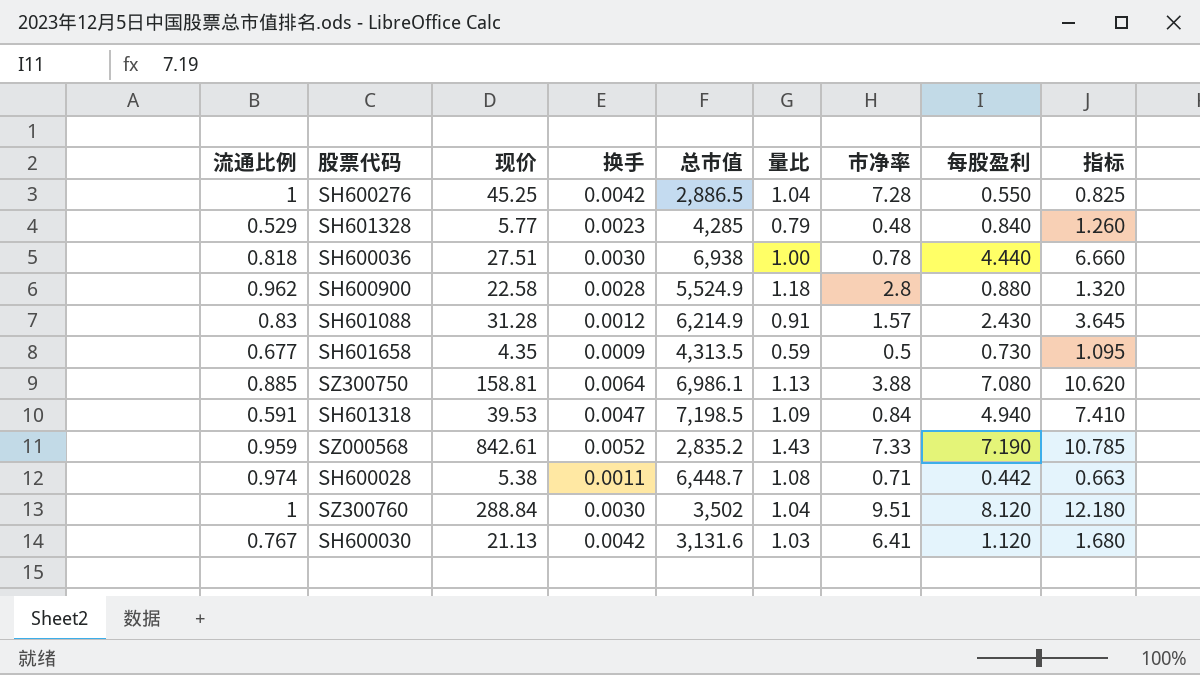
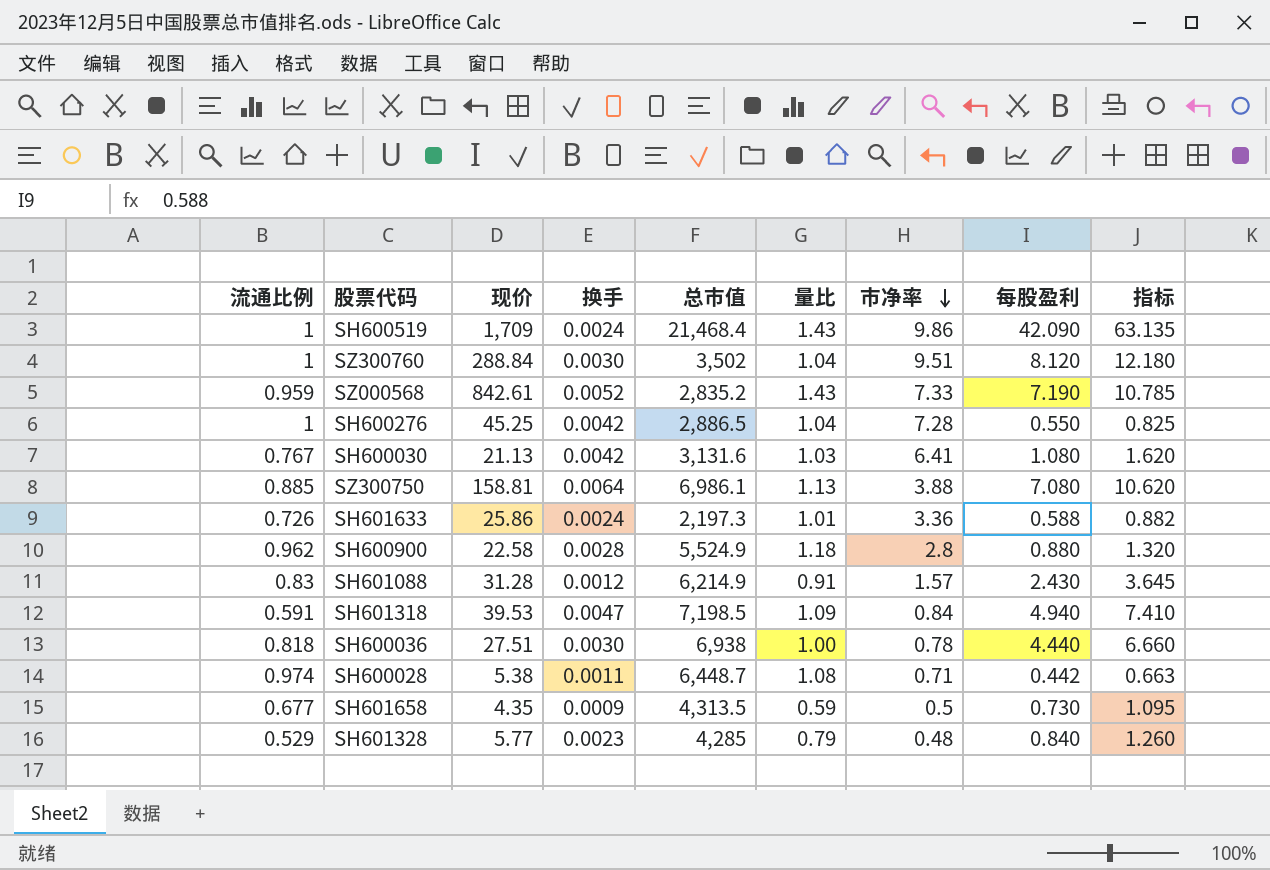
row order: none -> 市净率 descending
row SH600519: none -> 1 | 1,709 | 0.0024 | 21,468.4 | 1.43 | 9.86 | 42.090 | 63.135
SH600030 | 每股盈利: 1.120 -> 1.080
SH600030 | 指标: 1.680 -> 1.620
row SH601633: none -> 0.726 | 25.86 | 0.0024 | 2,197.3 | 1.01 | 3.36 | 0.588 | 0.882

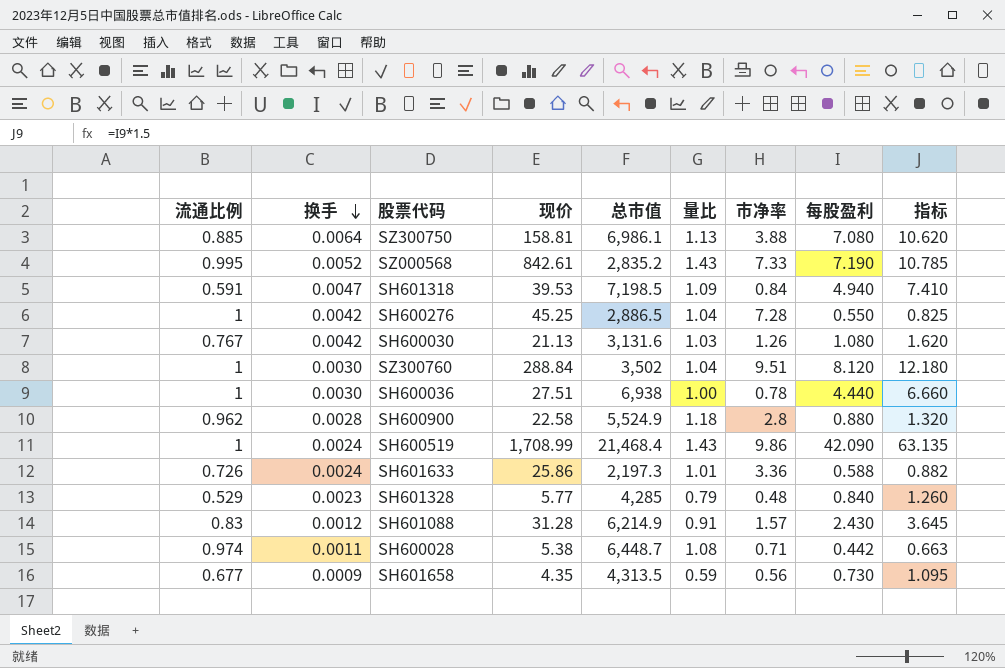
row order: 市净率 descending -> 换手 descending
column 换手 | position: 4 -> 2
SZ000568 | 流通比例: 0.959 -> 0.995
SH600030 | 市净率: 6.41 -> 1.26
SH600036 | 流通比例: 0.818 -> 1
SH600519 | 现价: 1,709 -> 1,708.99
SH601658 | 市净率: 0.5 -> 0.56

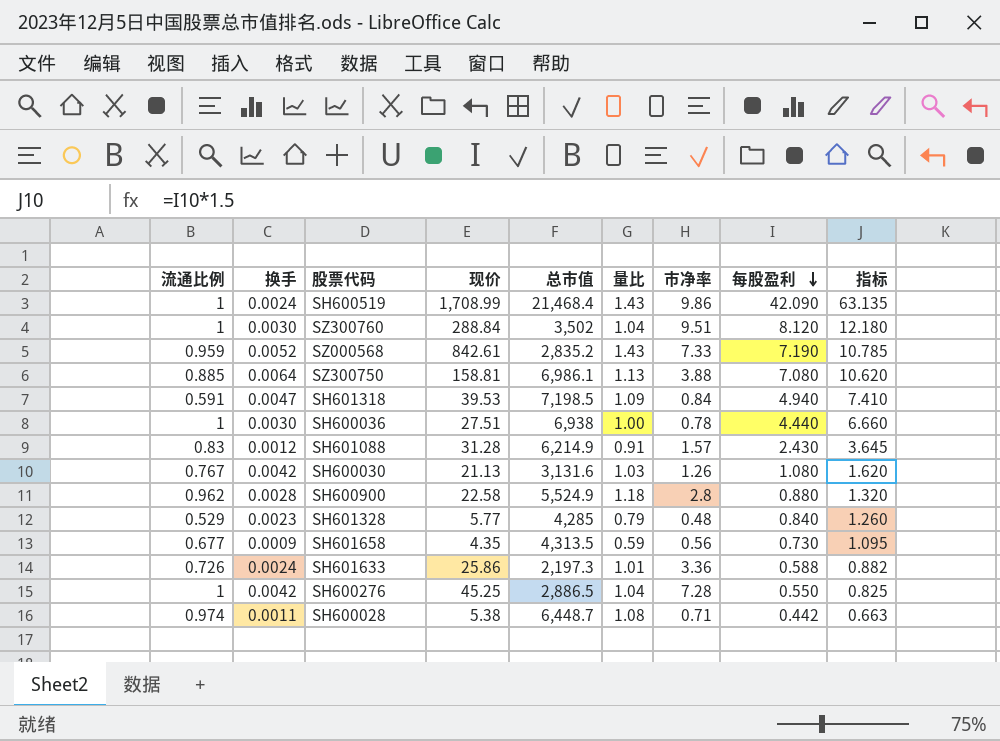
row order: 换手 descending -> 每股盈利 descending
SZ000568 | 流通比例: 0.995 -> 0.959

